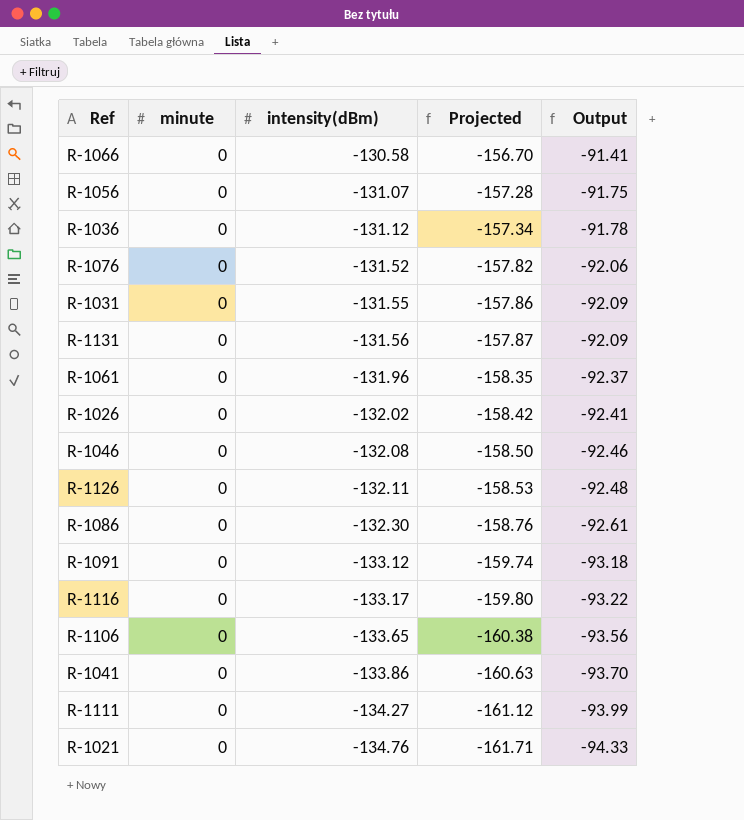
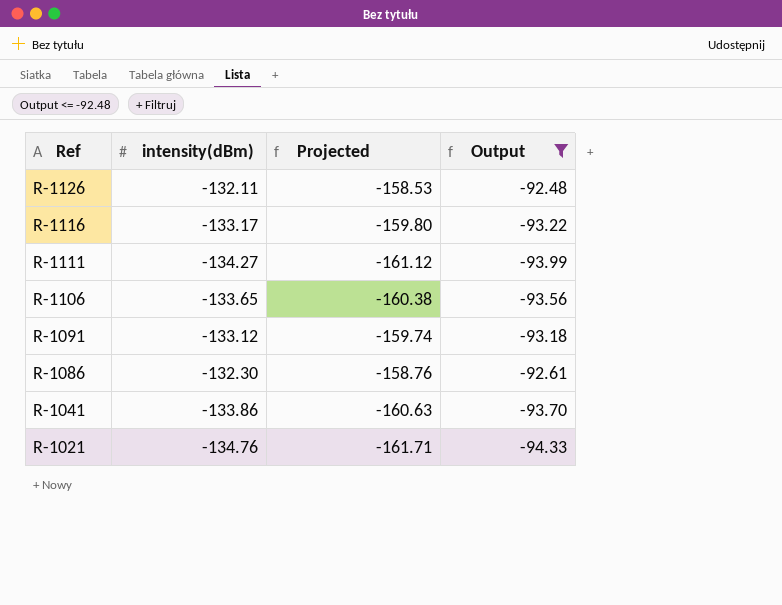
filter: none -> Output <= -92.48
row order: intensity(dBm) descending -> Ref descending
column minute | position: 2 -> none

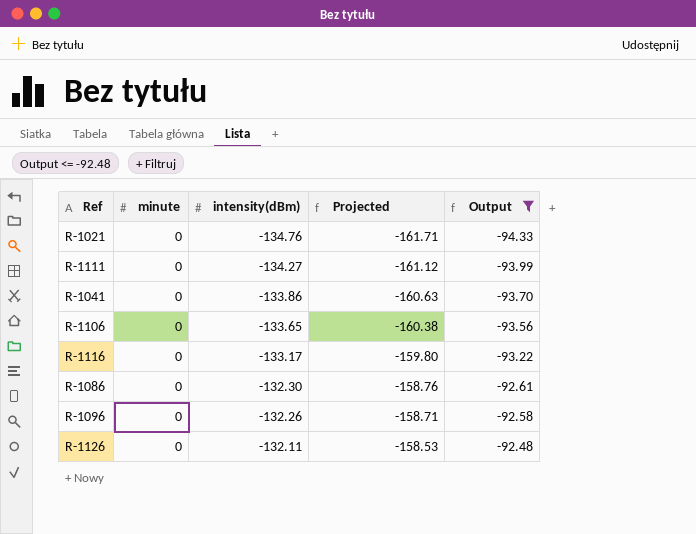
row order: Ref descending -> intensity(dBm) ascending
column minute | position: none -> 2
row R-1091: -133.12 | -159.74 | -93.18 -> none
row R-1096: none -> 0 | -132.26 | -158.71 | -92.58

